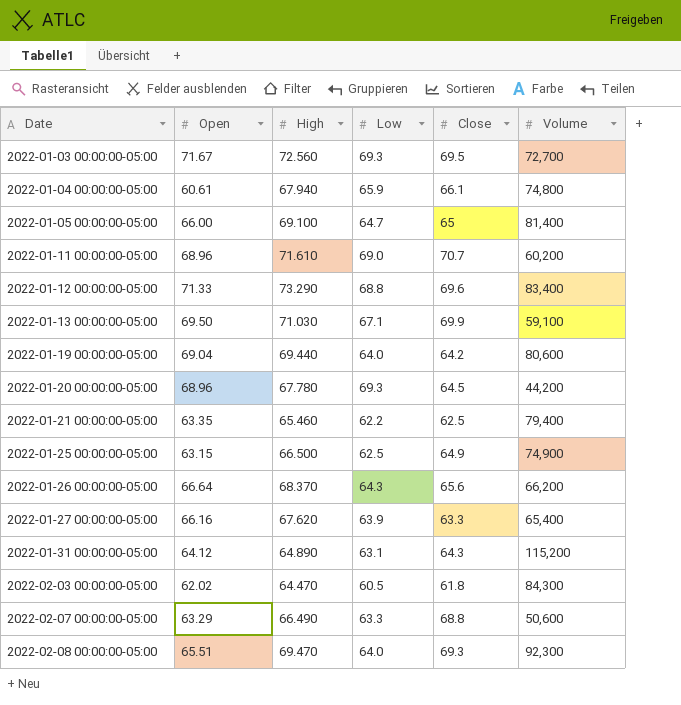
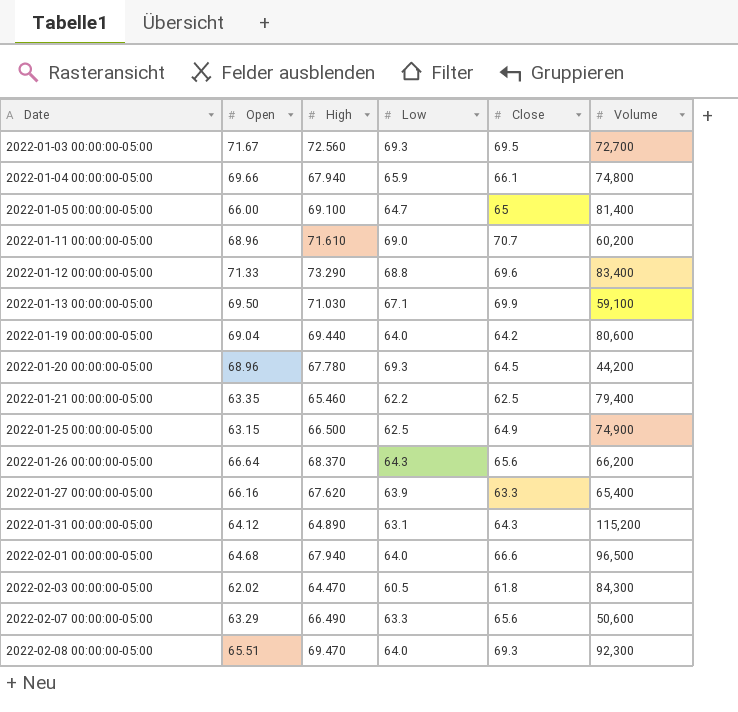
2022-01-04 00:00:00-05:00 | Open: 60.61 -> 69.66
row 2022-02-01 00:00:00-05:00: none -> 64.68 | 67.940 | 64.0 | 66.6 | 96,500
2022-02-07 00:00:00-05:00 | Close: 68.8 -> 65.6

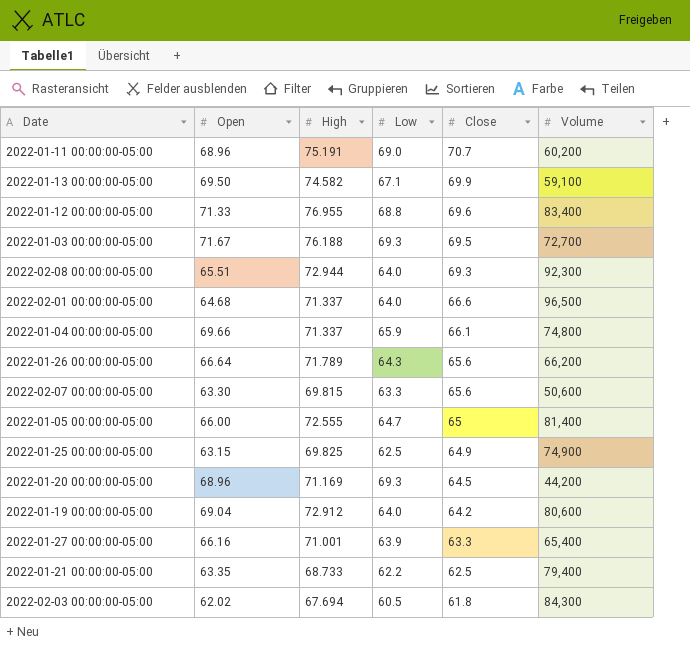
row order: Date ascending -> Close descending
row 2022-01-31 00:00:00-05:00: 64.12 | 64.890 | 63.1 | 64.3 | 115,200 -> none
2022-01-11 00:00:00-05:00 | High: 71.610 -> 75.191
2022-01-13 00:00:00-05:00 | High: 71.030 -> 74.582
2022-01-12 00:00:00-05:00 | High: 73.290 -> 76.955
2022-01-03 00:00:00-05:00 | High: 72.560 -> 76.188
2022-02-08 00:00:00-05:00 | High: 69.470 -> 72.944
2022-02-01 00:00:00-05:00 | High: 67.940 -> 71.337
2022-01-04 00:00:00-05:00 | High: 67.940 -> 71.337
2022-01-26 00:00:00-05:00 | High: 68.370 -> 71.789
2022-02-07 00:00:00-05:00 | Open: 63.29 -> 63.30
2022-02-07 00:00:00-05:00 | High: 66.490 -> 69.815
2022-01-05 00:00:00-05:00 | High: 69.100 -> 72.555
2022-01-25 00:00:00-05:00 | High: 66.500 -> 69.825
2022-01-20 00:00:00-05:00 | High: 67.780 -> 71.169
2022-01-19 00:00:00-05:00 | High: 69.440 -> 72.912
2022-01-27 00:00:00-05:00 | High: 67.620 -> 71.001
2022-01-21 00:00:00-05:00 | High: 65.460 -> 68.733
2022-02-03 00:00:00-05:00 | High: 64.470 -> 67.694

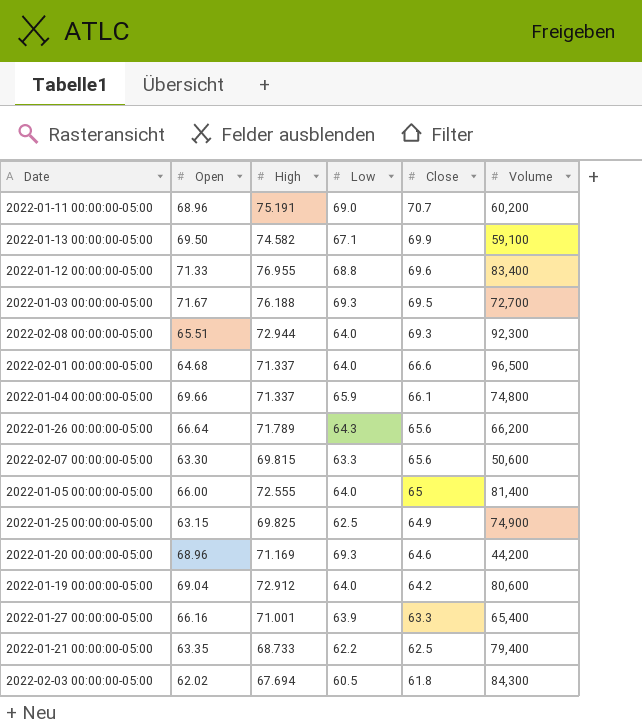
2022-01-05 00:00:00-05:00 | Low: 64.7 -> 64.0
2022-01-20 00:00:00-05:00 | Close: 64.5 -> 64.6

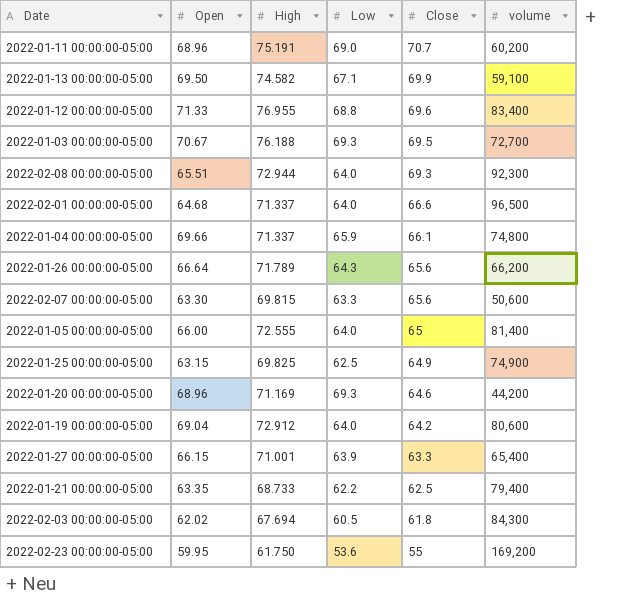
column name: Volume -> volume
2022-01-03 00:00:00-05:00 | Open: 71.67 -> 70.67
2022-01-27 00:00:00-05:00 | Open: 66.16 -> 66.15
row 2022-02-23 00:00:00-05:00: none -> 59.95 | 61.750 | 53.6 | 55 | 169,200

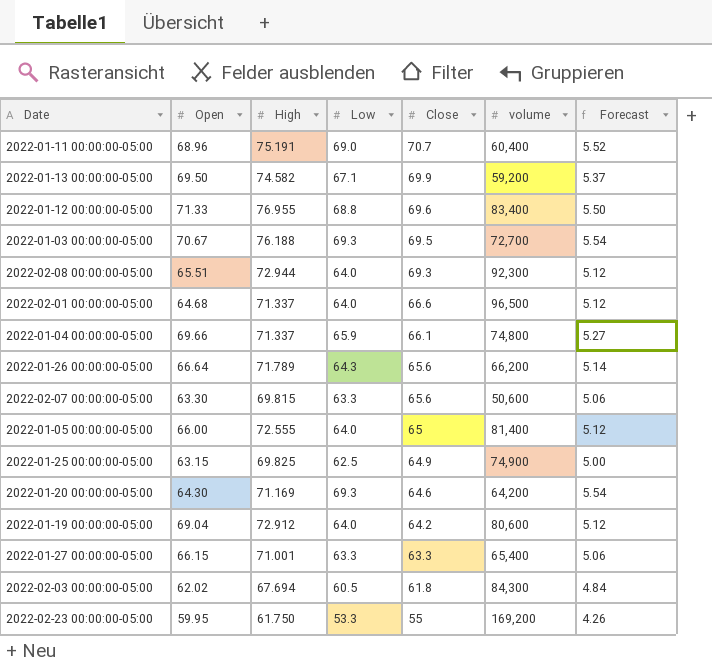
column Forecast | formula: none -> [Low] * 0.08
row 2022-01-21 00:00:00-05:00: 63.35 | 68.733 | 62.2 | 62.5 | 79,400 -> none
2022-01-11 00:00:00-05:00 | volume: 60,200 -> 60,400
2022-01-13 00:00:00-05:00 | volume: 59,100 -> 59,200
2022-01-20 00:00:00-05:00 | Open: 68.96 -> 64.30
2022-01-20 00:00:00-05:00 | volume: 44,200 -> 64,200
2022-01-27 00:00:00-05:00 | Low: 63.9 -> 63.3
2022-02-23 00:00:00-05:00 | Low: 53.6 -> 53.3

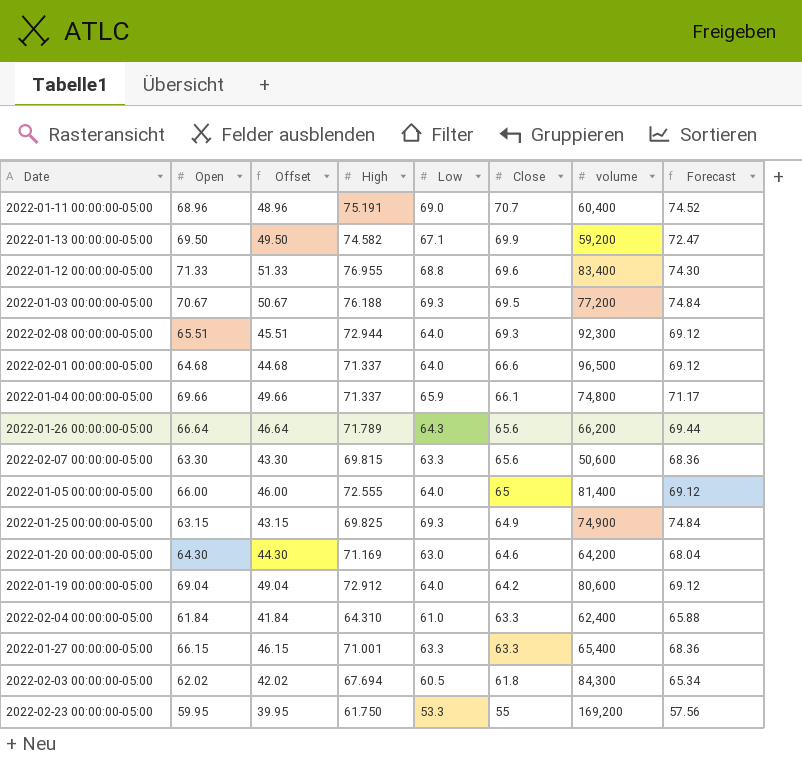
column Offset | formula: none -> [Open] - 20
column Forecast | formula: [Low] * 0.08 -> [Low] * 1.08
2022-01-03 00:00:00-05:00 | volume: 72,700 -> 77,200
2022-01-25 00:00:00-05:00 | Low: 62.5 -> 69.3
2022-01-20 00:00:00-05:00 | Low: 69.3 -> 63.0
row 2022-02-04 00:00:00-05:00: none -> 61.84 | 41.84 | 64.310 | 61.0 | 63.3 | 62,400 | 65.88

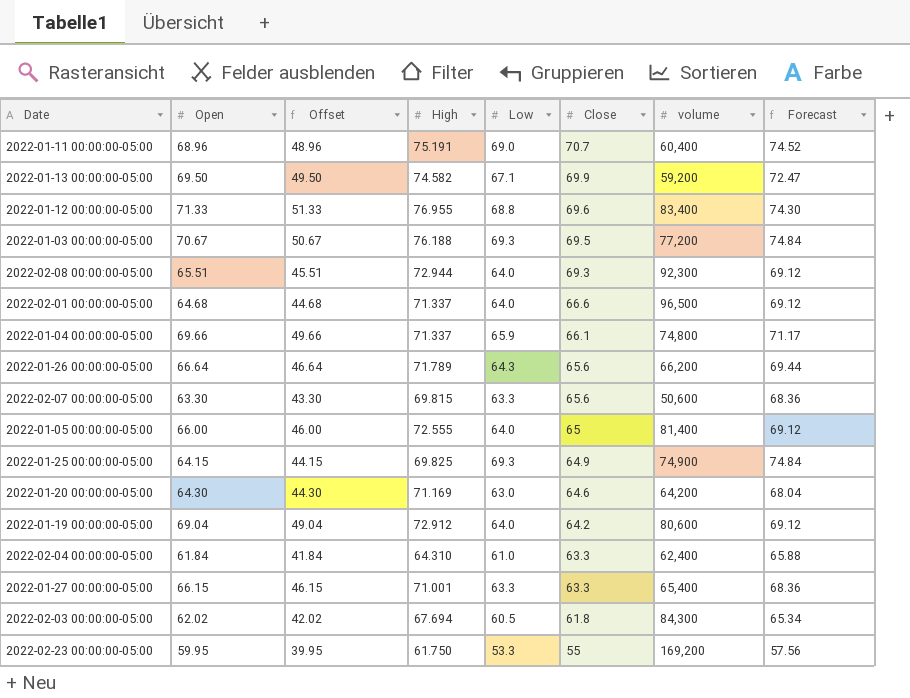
2022-01-25 00:00:00-05:00 | Open: 63.15 -> 64.15
2022-01-25 00:00:00-05:00 | Offset: 43.15 -> 44.15

